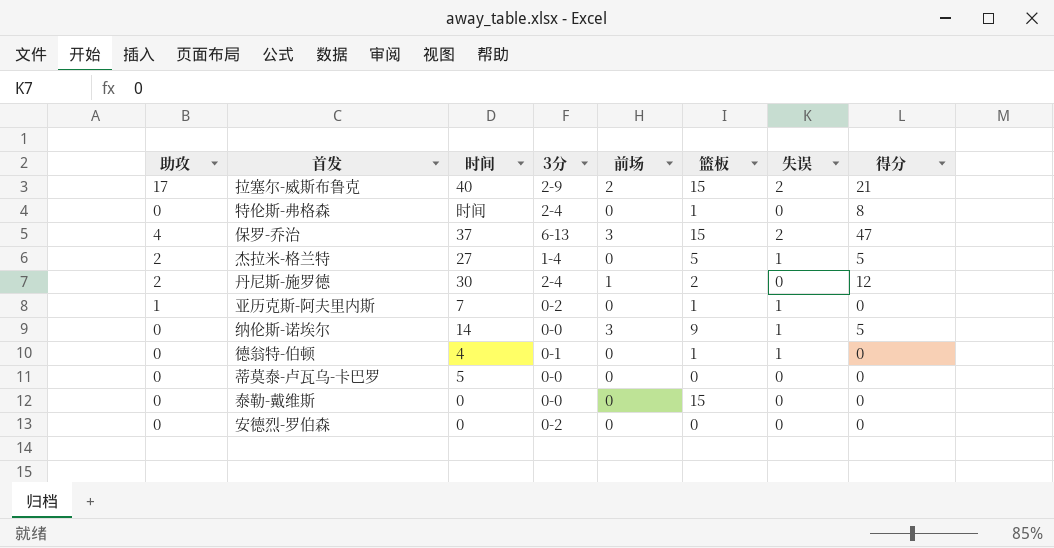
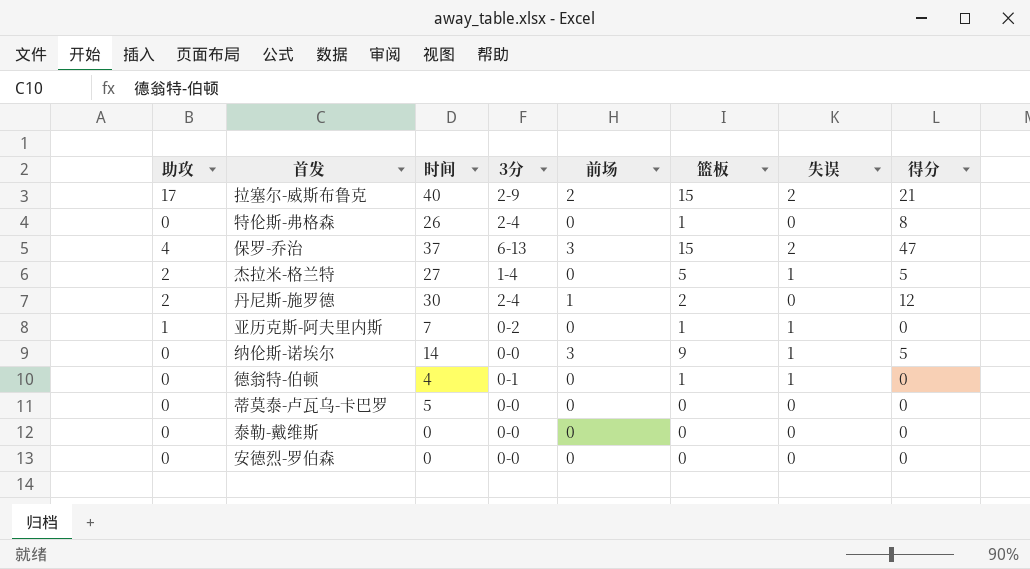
特伦斯-弗格森 | 时间: 时间 -> 26
泰勒-戴维斯 | 篮板: 15 -> 0
安德烈-罗伯森 | 3分: 0-2 -> 0-0

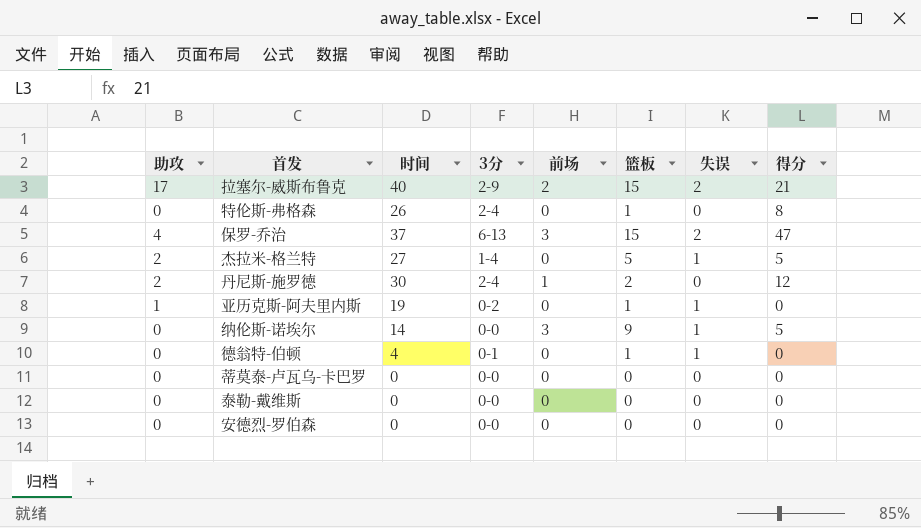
亚历克斯-阿夫里内斯 | 时间: 7 -> 19
蒂莫泰-卢瓦乌-卡巴罗 | 时间: 5 -> 0

